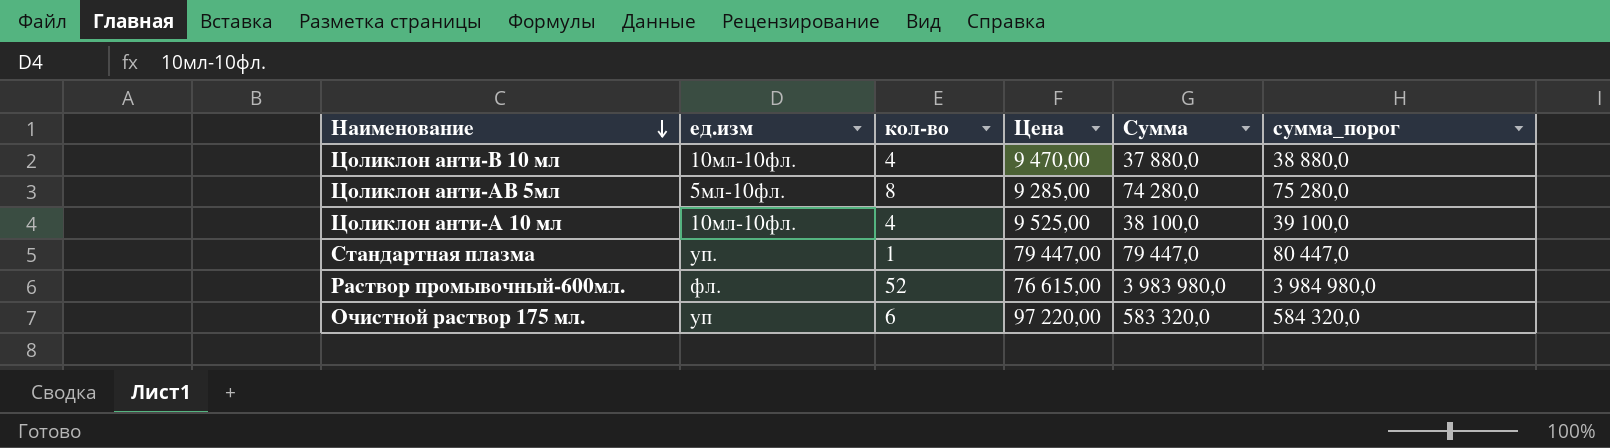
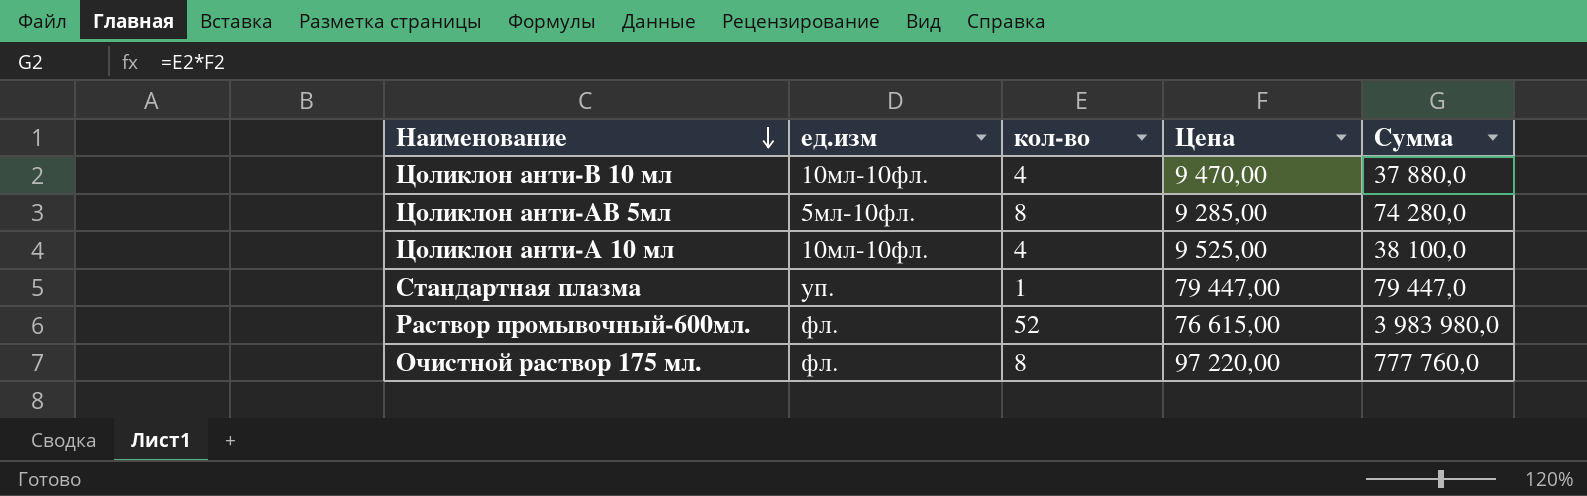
column сумма_порог | formula: [Сумма] + 1000 -> none
Очистной раствор 175 мл. | ед.изм: уп -> фл.
Очистной раствор 175 мл. | кол-во: 6 -> 8
Очистной раствор 175 мл. | Сумма: 583 320,0 -> 777 760,0

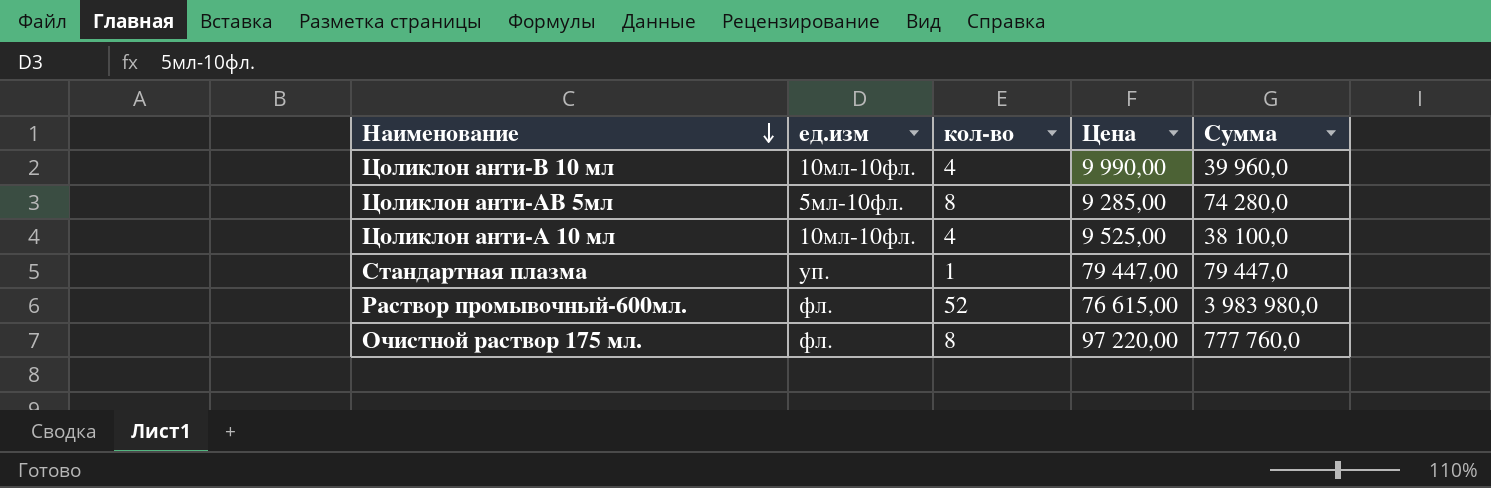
Цоликлон анти-В 10 мл | Цена: 9 470,00 -> 9 990,00
Цоликлон анти-В 10 мл | Сумма: 37 880,0 -> 39 960,0

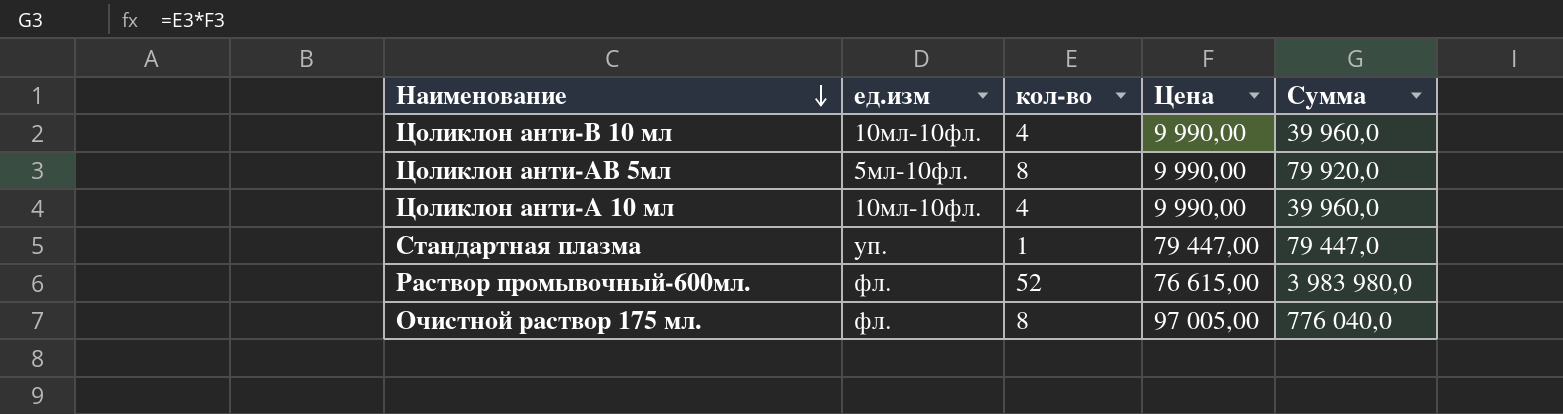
Цоликлон анти-АВ 5мл | Цена: 9 285,00 -> 9 990,00
Цоликлон анти-АВ 5мл | Сумма: 74 280,0 -> 79 920,0
Цоликлон анти-А 10 мл | Цена: 9 525,00 -> 9 990,00
Цоликлон анти-А 10 мл | Сумма: 38 100,0 -> 39 960,0
Очистной раствор 175 мл. | Цена: 97 220,00 -> 97 005,00
Очистной раствор 175 мл. | Сумма: 777 760,0 -> 776 040,0

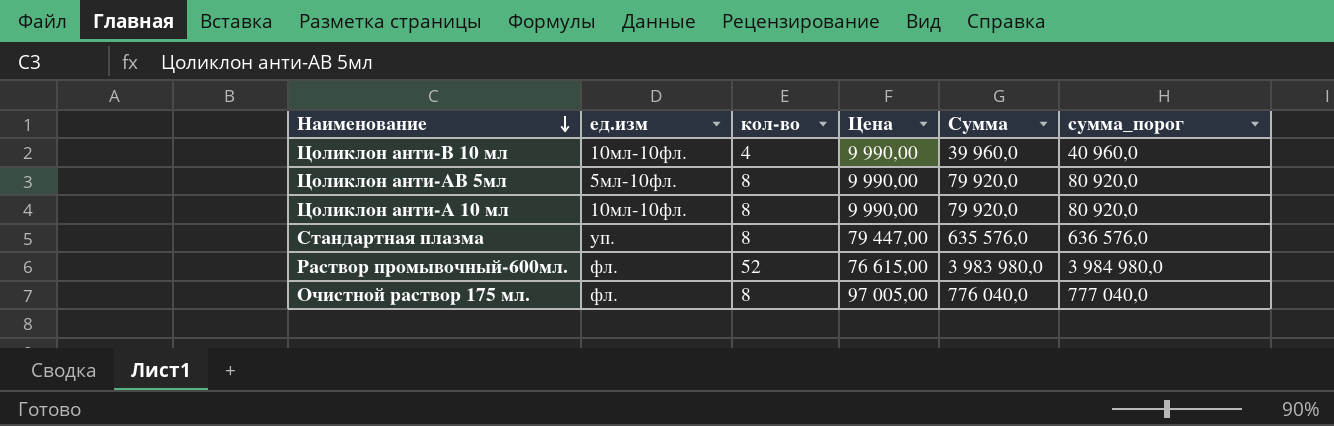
column сумма_порог | formula: none -> [Сумма] + 1000
Цоликлон анти-А 10 мл | кол-во: 4 -> 8
Цоликлон анти-А 10 мл | Сумма: 39 960,0 -> 79 920,0
Стандартная плазма | кол-во: 1 -> 8
Стандартная плазма | Сумма: 79 447,0 -> 635 576,0

